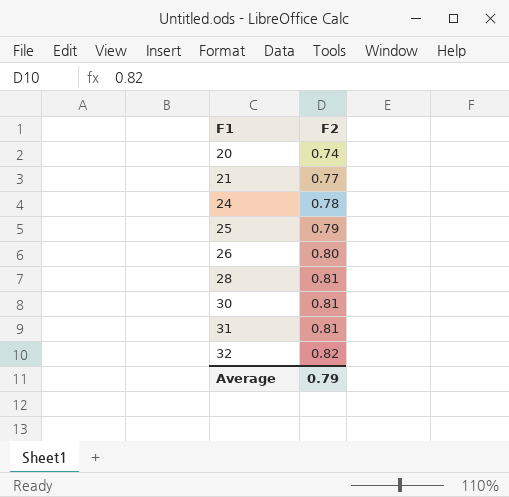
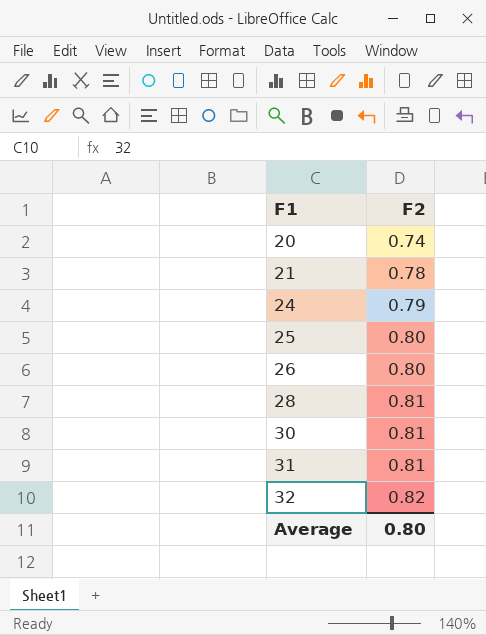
21 | F2: 0.77 -> 0.78
24 | F2: 0.78 -> 0.79
25 | F2: 0.79 -> 0.80
Average | F2: 0.79 -> 0.80

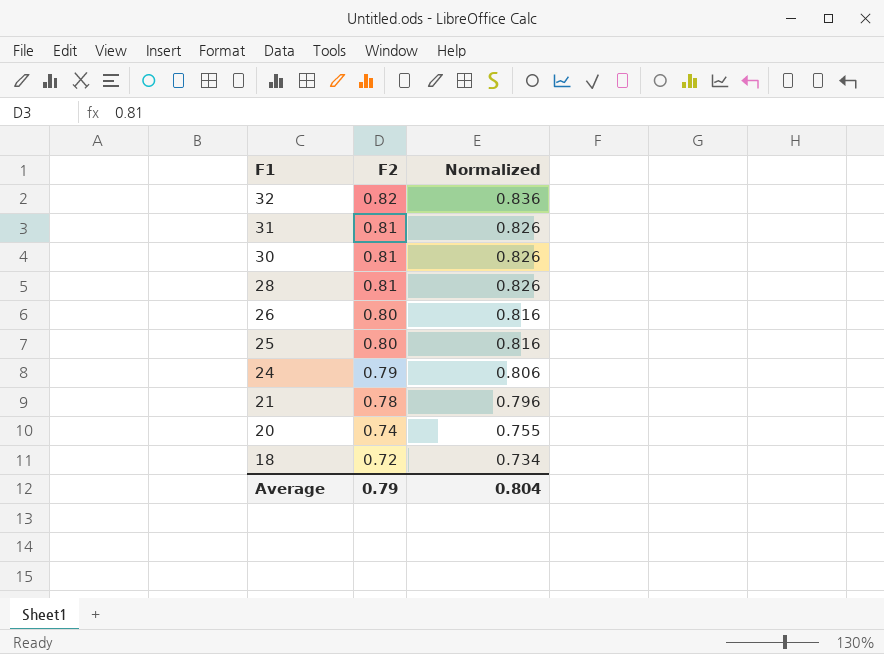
row order: F1 ascending -> F1 descending
column Normalized | formula: none -> [F2] * 1.02
row 18: none -> 0.72 | 0.734
Average | F2: 0.80 -> 0.79

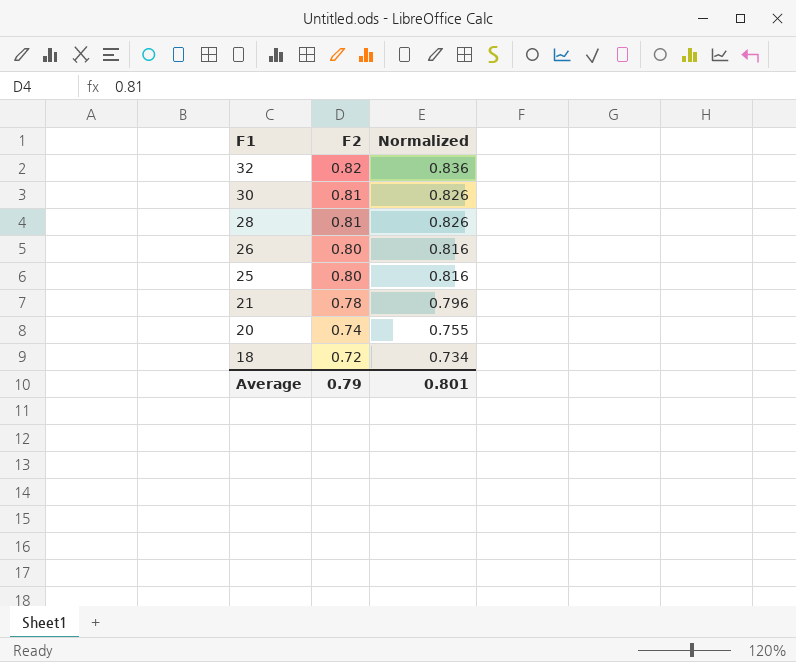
row 31: 0.81 | 0.826 -> none
row 24: 0.79 | 0.806 -> none
Average | Normalized: 0.804 -> 0.801

